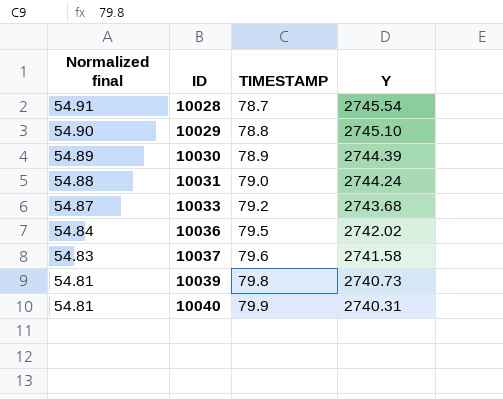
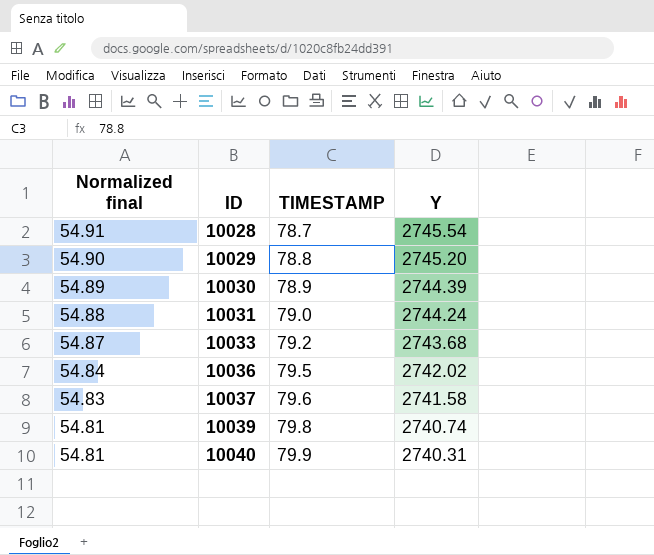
10029 | Y: 2745.10 -> 2745.20
10039 | Y: 2740.73 -> 2740.74

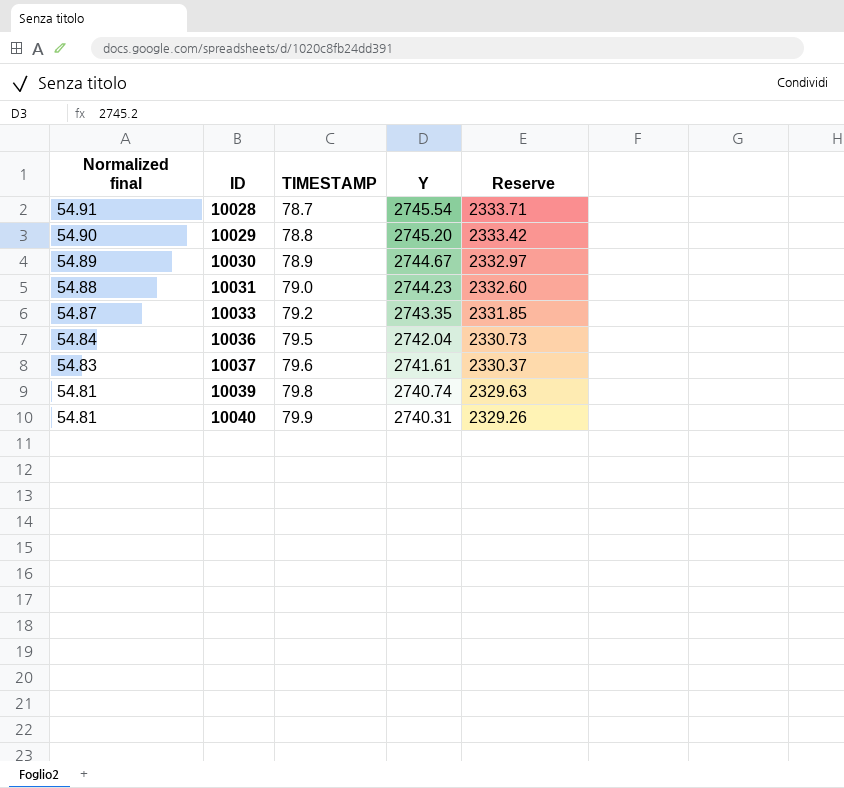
column Reserve | formula: none -> [Y] * 0.85
10030 | Y: 2744.39 -> 2744.67
10031 | Y: 2744.24 -> 2744.23
10033 | Y: 2743.68 -> 2743.35
10036 | Y: 2742.02 -> 2742.04
10037 | Y: 2741.58 -> 2741.61

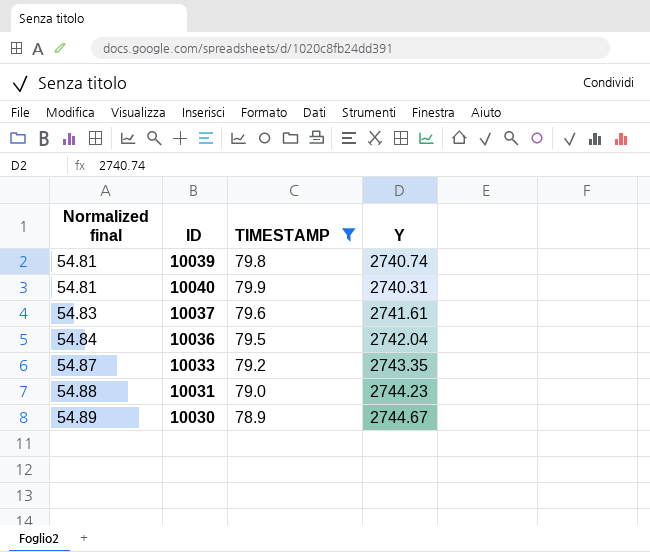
filter: none -> TIMESTAMP >= 78.9
row order: Normalized final descending -> Normalized final ascending
column Reserve | formula: [Y] * 0.85 -> none

